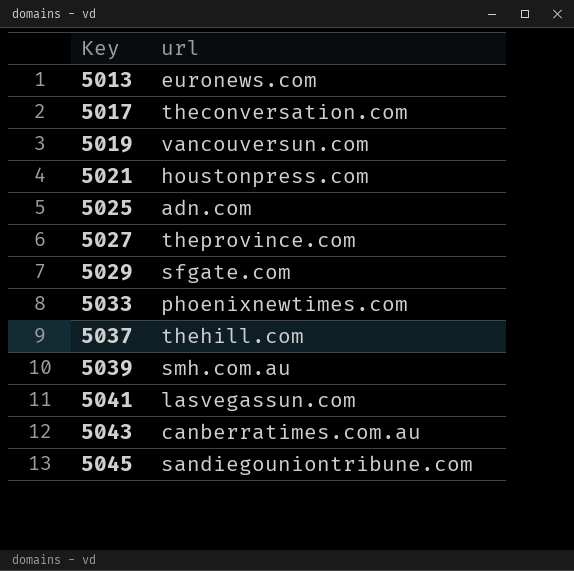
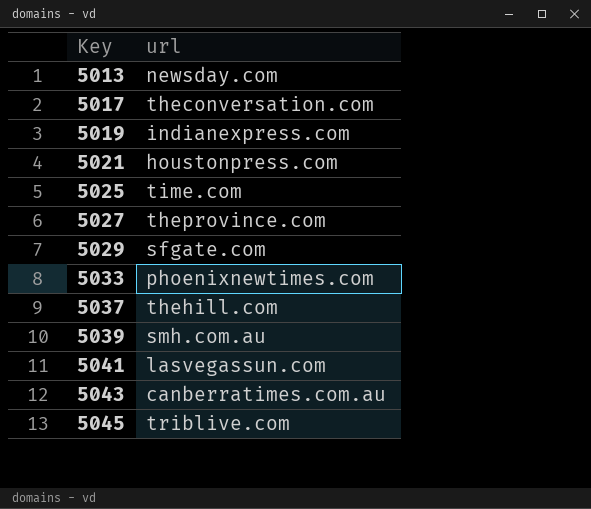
5013 | url: euronews.com -> newsday.com
5019 | url: vancouversun.com -> indianexpress.com
5025 | url: adn.com -> time.com
5045 | url: sandiegouniontribune.com -> triblive.com

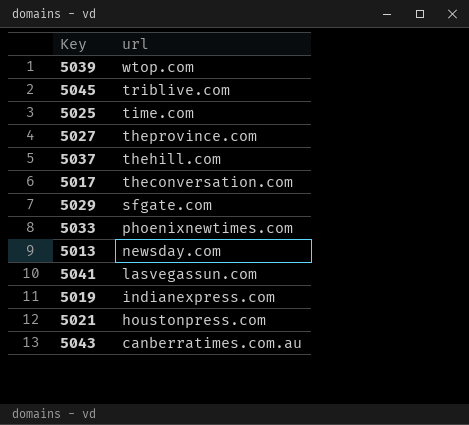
row order: Key ascending -> url descending
5039 | url: smh.com.au -> wtop.com

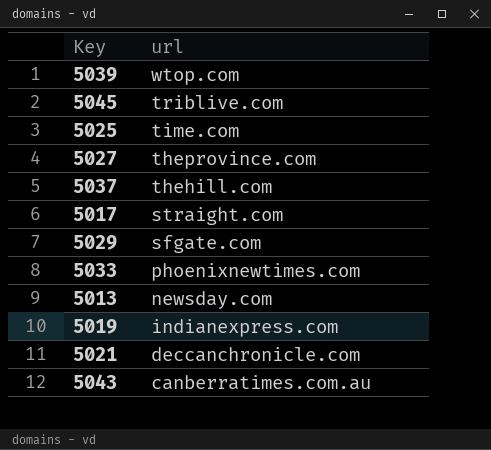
row 5041: lasvegassun.com -> none
5017 | url: theconversation.com -> straight.com
5021 | url: houstonpress.com -> deccanchronicle.com

